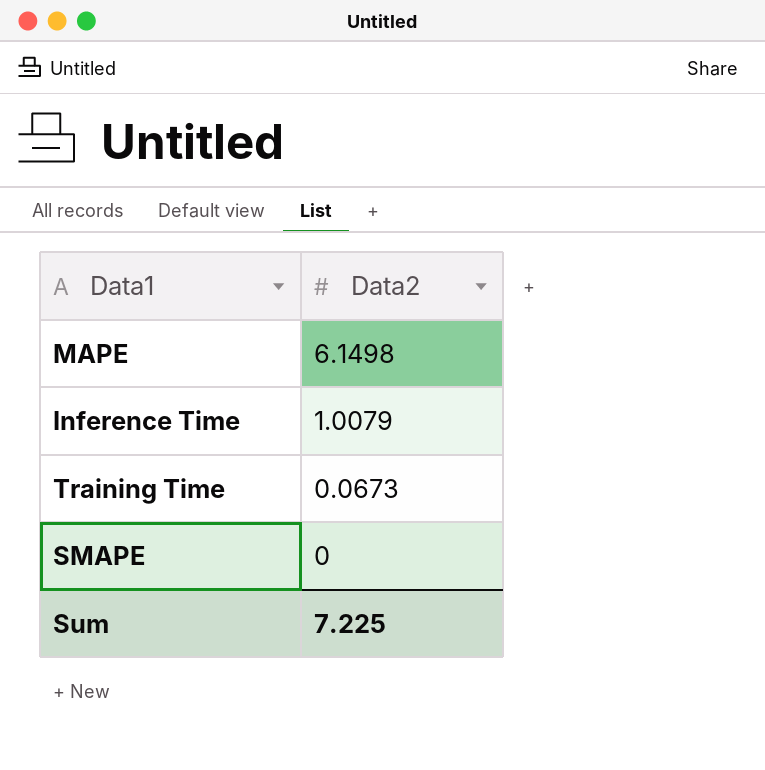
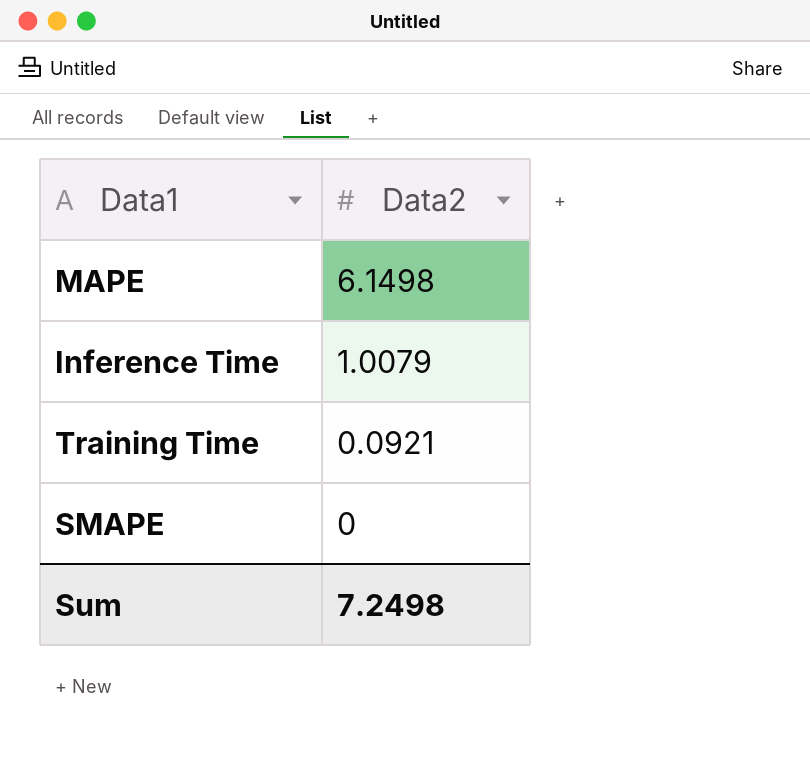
Training Time | Data2: 0.0673 -> 0.0921
Sum | Data2: 7.225 -> 7.2498

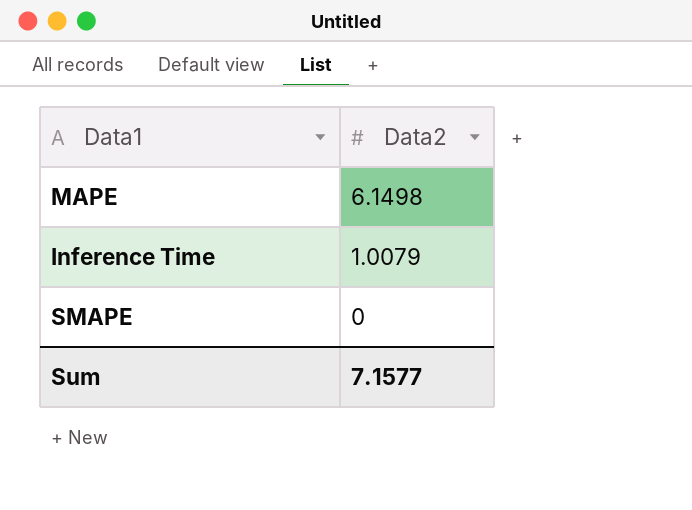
row Training Time: 0.0921 -> none
Sum | Data2: 7.2498 -> 7.1577

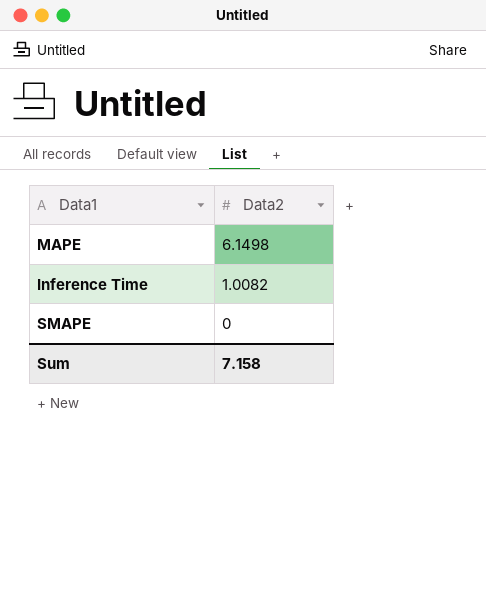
Inference Time | Data2: 1.0079 -> 1.0082
Sum | Data2: 7.1577 -> 7.158

